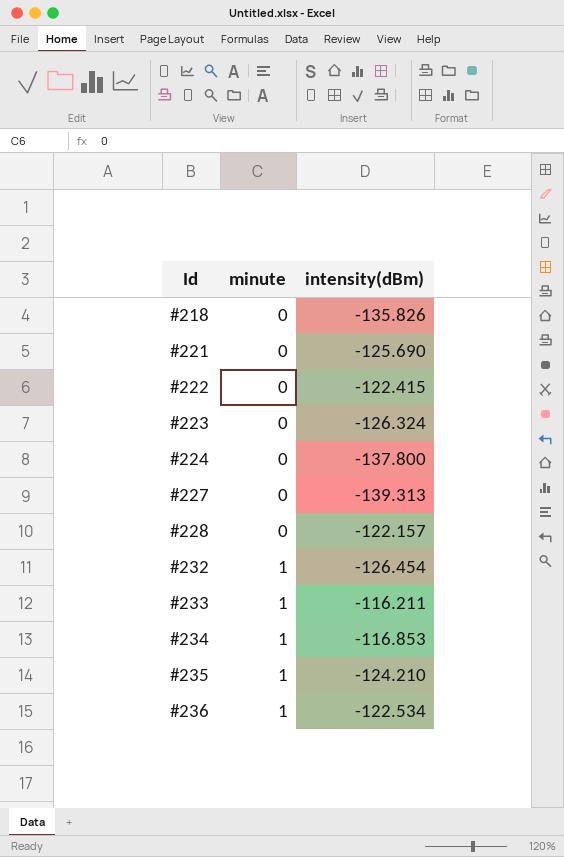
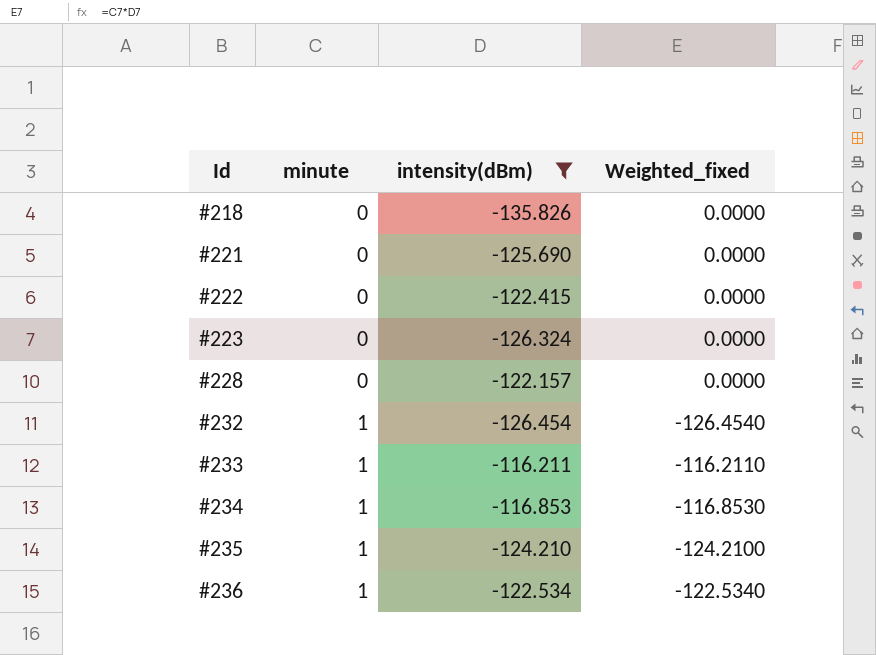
filter: none -> intensity(dBm) >= -135.826
column Weighted_fixed | formula: none -> [minute] * [intensity(dBm)]

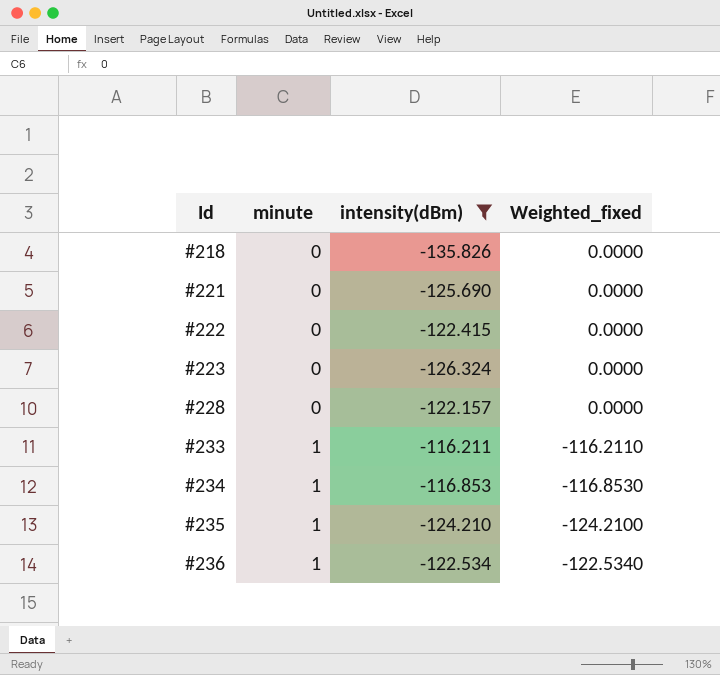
row #232: 1 | -126.454 | -126.4540 -> none

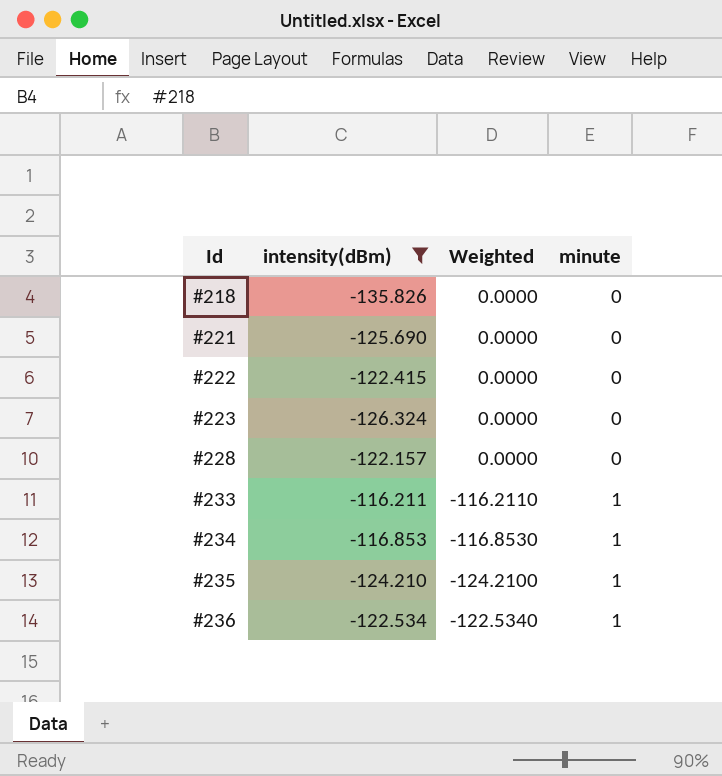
column name: Weighted_fixed -> Weighted
column minute | position: 2 -> 4

